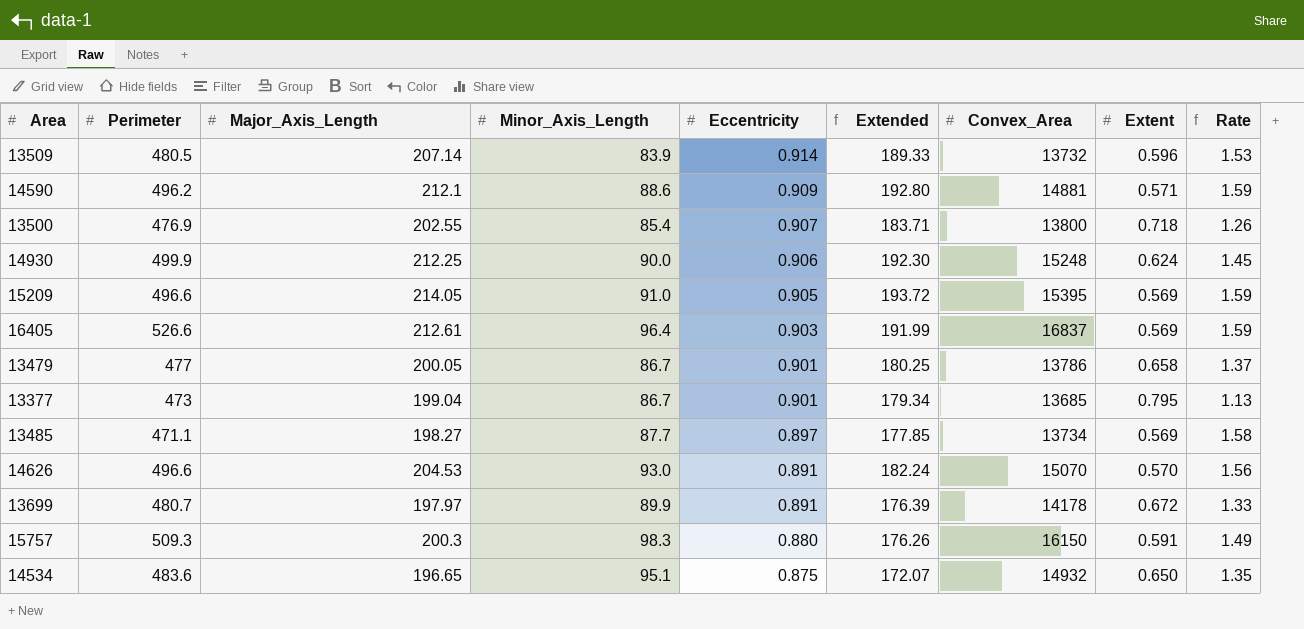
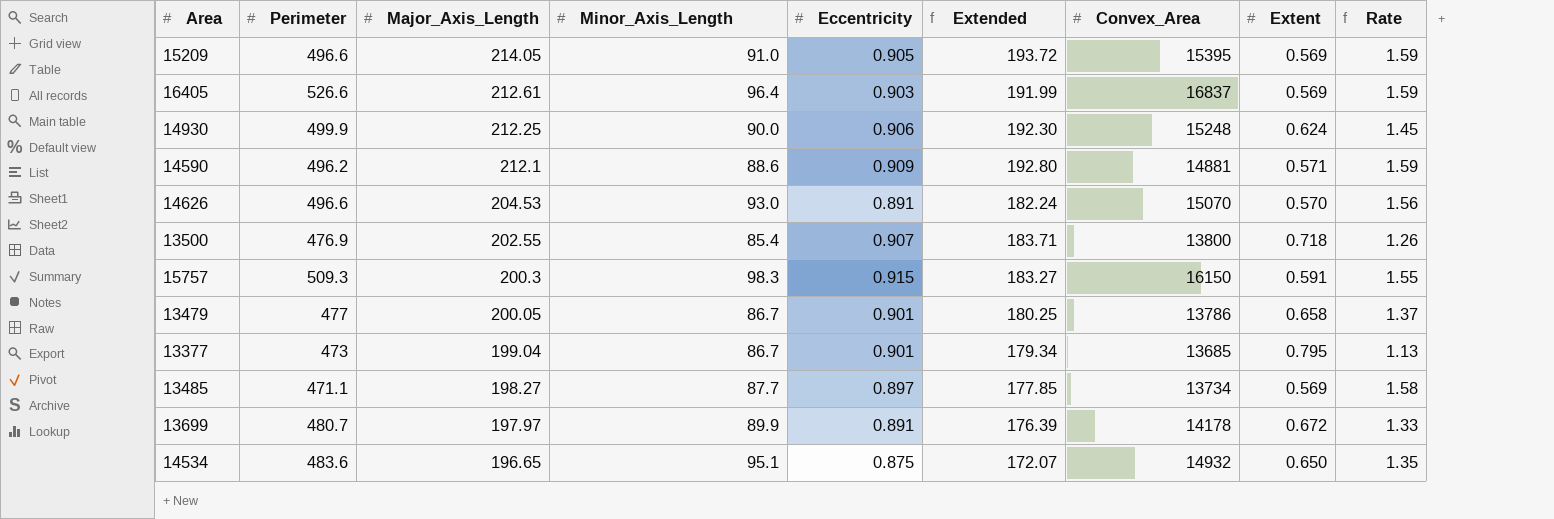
row order: Eccentricity descending -> Major_Axis_Length descending
row 13509: 480.5 | 207.14 | 83.9 | 0.914 | 189.33 | 13732 | 0.596 | 1.53 -> none
15757 | Eccentricity: 0.880 -> 0.915
15757 | Extended: 176.26 -> 183.27
15757 | Rate: 1.49 -> 1.55

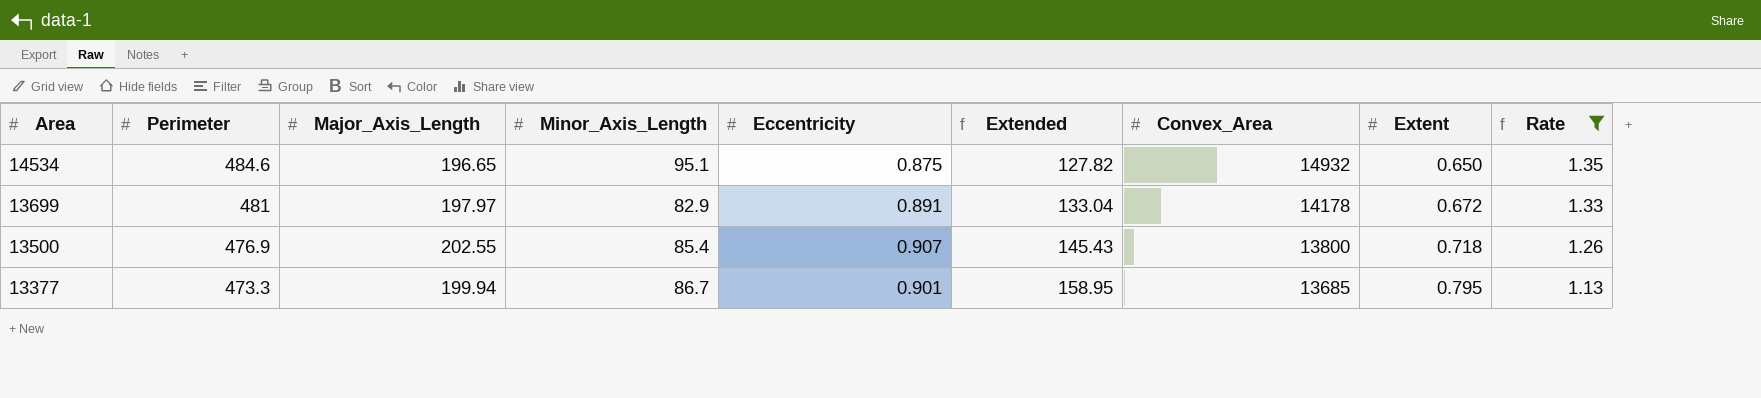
filter: none -> Rate <= 1.35
row order: Major_Axis_Length descending -> Area descending
column Extended | formula: [Major_Axis_Length] * [Eccentricity] -> [Major_Axis_Length] * [Extent]
14534 | Perimeter: 483.6 -> 484.6
13699 | Perimeter: 480.7 -> 481
13699 | Minor_Axis_Length: 89.9 -> 82.9
13377 | Perimeter: 473 -> 473.3
13377 | Major_Axis_Length: 199.04 -> 199.94

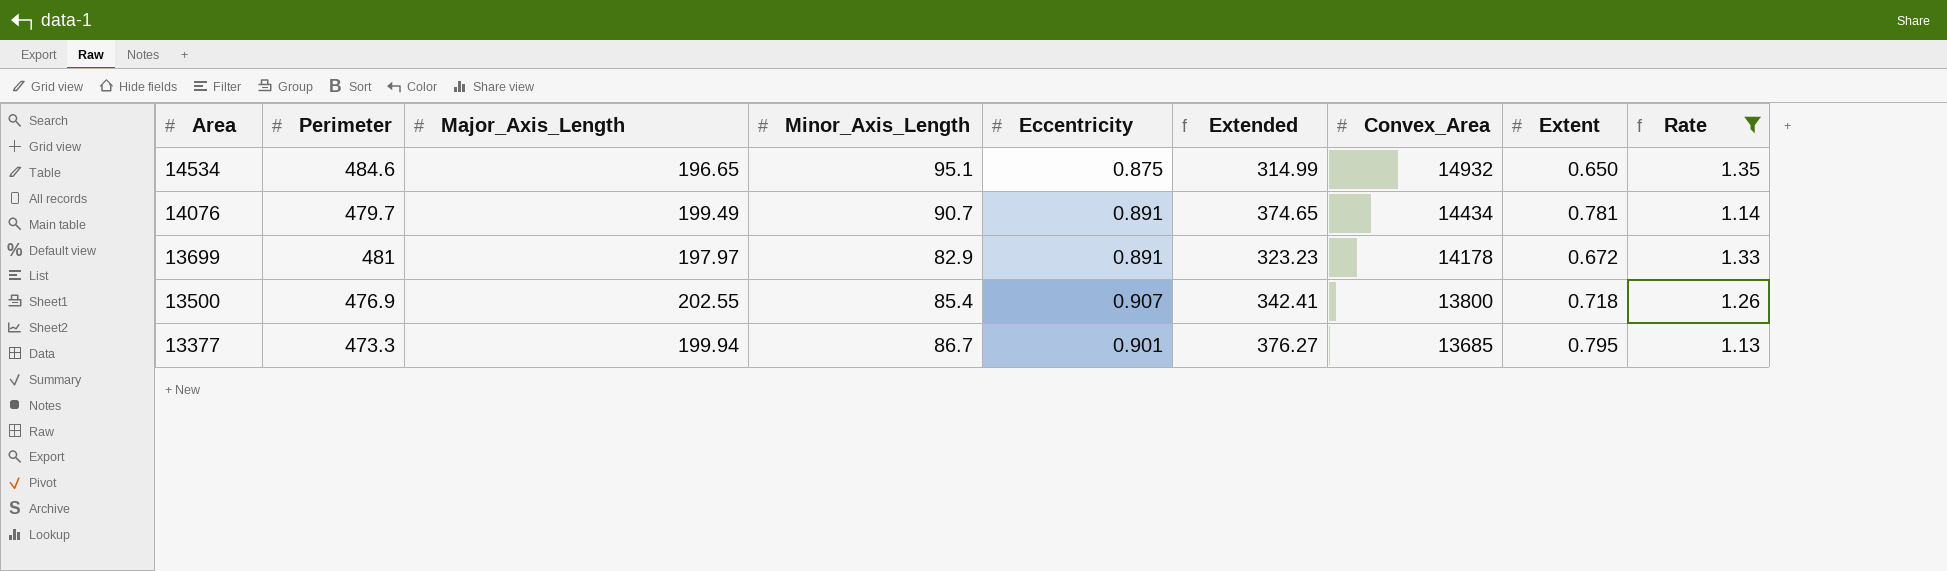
column Extended | formula: [Major_Axis_Length] * [Extent] -> [Perimeter] * [Extent]
row 14076: none -> 479.7 | 199.49 | 90.7 | 0.891 | 374.65 | 14434 | 0.781 | 1.14

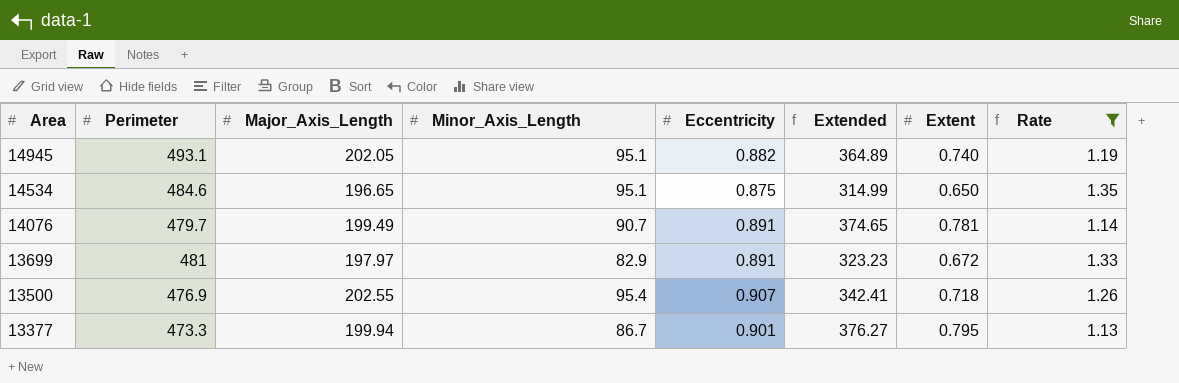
column Convex_Area | position: 7 -> none
row 14945: none -> 493.1 | 202.05 | 95.1 | 0.882 | 364.89 | 0.740 | 1.19
13500 | Minor_Axis_Length: 85.4 -> 95.4

